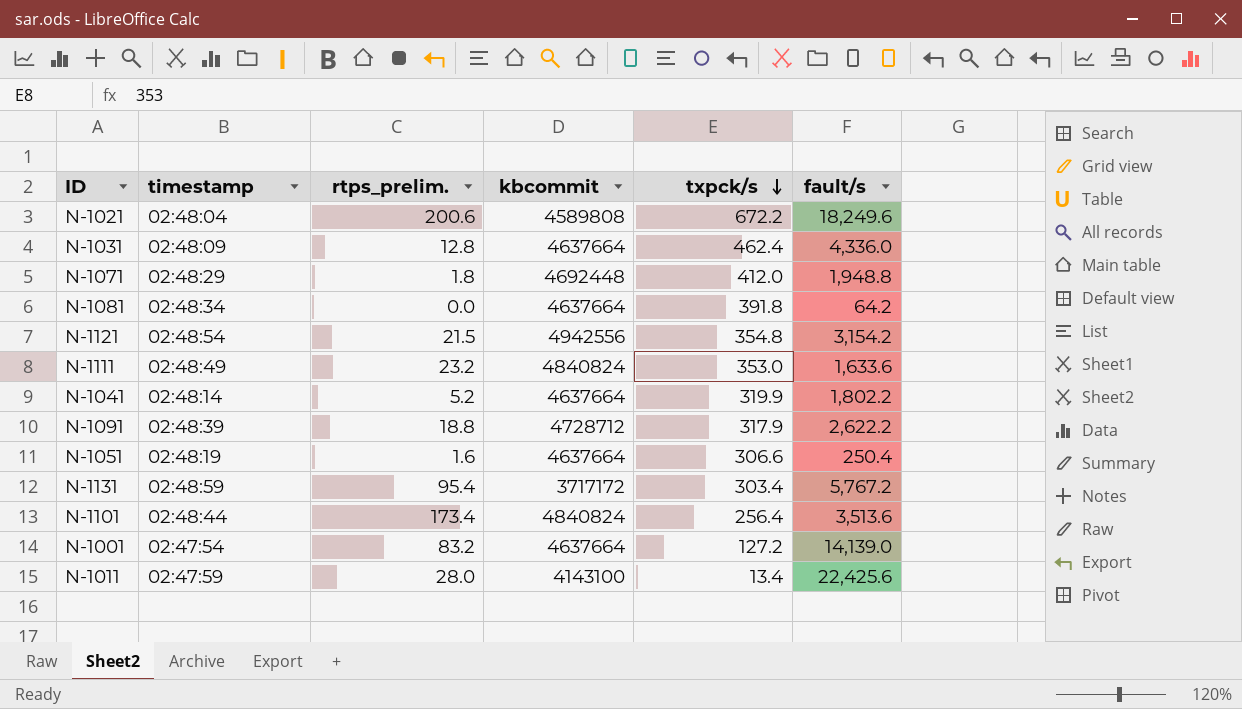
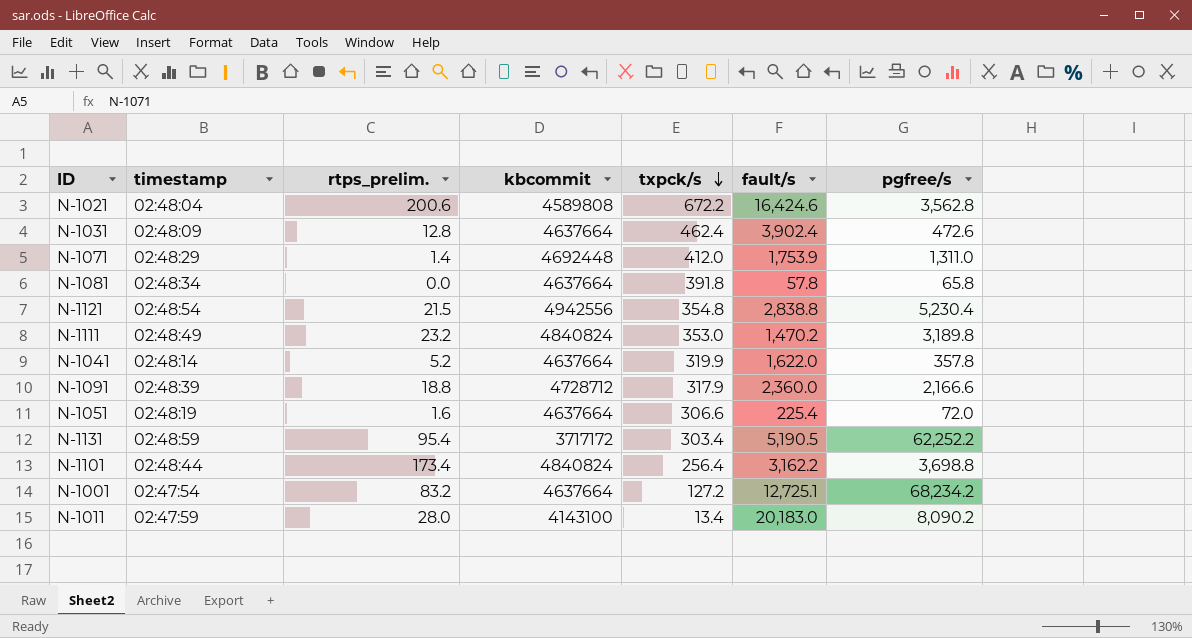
column pgfree/s | position: none -> 7
N-1021 | fault/s: 18,249.6 -> 16,424.6
N-1031 | fault/s: 4,336.0 -> 3,902.4
N-1071 | rtps_prelim.: 1.8 -> 1.4
N-1071 | fault/s: 1,948.8 -> 1,753.9
N-1081 | fault/s: 64.2 -> 57.8
N-1121 | fault/s: 3,154.2 -> 2,838.8
N-1111 | fault/s: 1,633.6 -> 1,470.2
N-1041 | fault/s: 1,802.2 -> 1,622.0
N-1091 | fault/s: 2,622.2 -> 2,360.0
N-1051 | fault/s: 250.4 -> 225.4
N-1131 | fault/s: 5,767.2 -> 5,190.5
N-1101 | fault/s: 3,513.6 -> 3,162.2
N-1001 | fault/s: 14,139.0 -> 12,725.1
N-1011 | fault/s: 22,425.6 -> 20,183.0

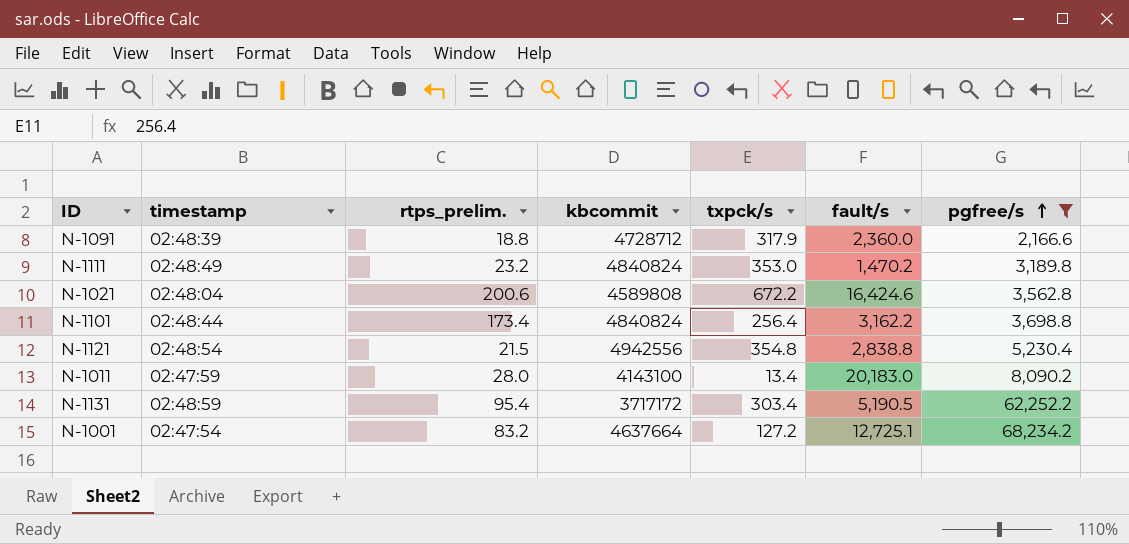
filter: none -> pgfree/s >= 2,166.6
row order: txpck/s descending -> pgfree/s ascending

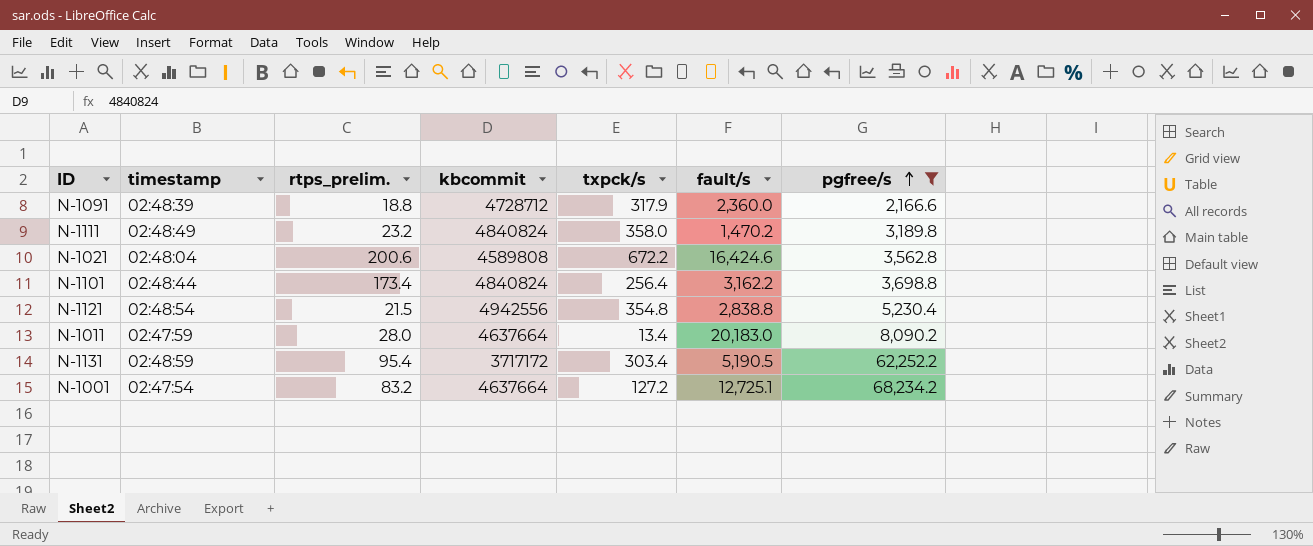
N-1111 | txpck/s: 353.0 -> 358.0
N-1011 | kbcommit: 4143100 -> 4637664

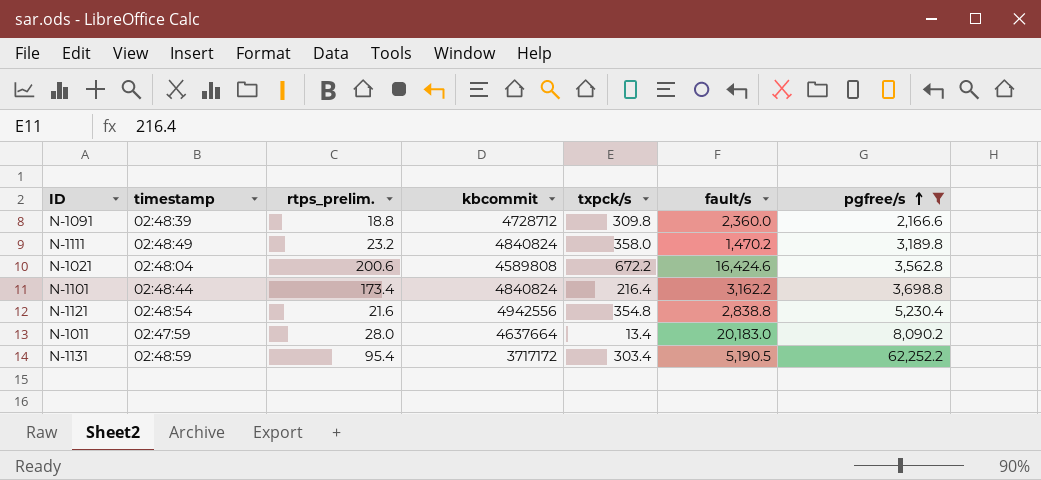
row N-1001: 02:47:54 | 83.2 | 4637664 | 127.2 | 12,725.1 | 68,234.2 -> none
N-1091 | txpck/s: 317.9 -> 309.8
N-1101 | txpck/s: 256.4 -> 216.4
N-1121 | rtps_prelim.: 21.5 -> 21.6

